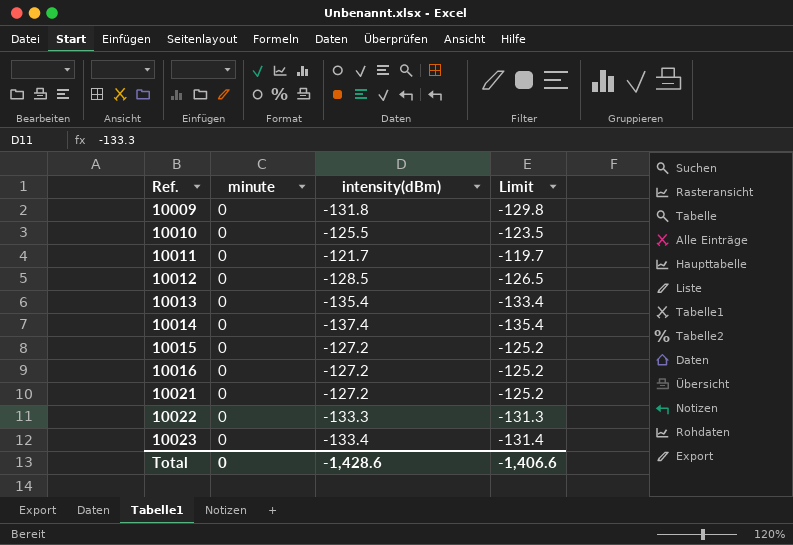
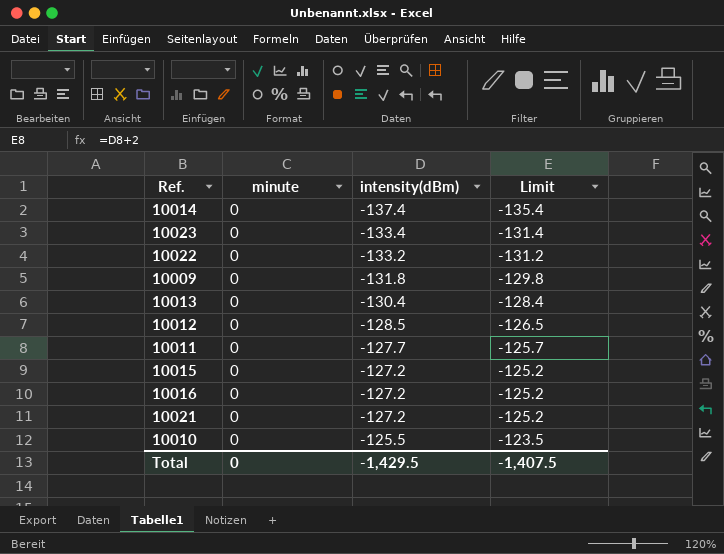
row order: Ref. ascending -> intensity(dBm) ascending
10022 | intensity(dBm): -133.3 -> -133.2
10022 | Limit: -131.3 -> -131.2
10013 | intensity(dBm): -135.4 -> -130.4
10013 | Limit: -133.4 -> -128.4
10011 | intensity(dBm): -121.7 -> -127.7
10011 | Limit: -119.7 -> -125.7
Total | intensity(dBm): -1,428.6 -> -1,429.5
Total | Limit: -1,406.6 -> -1,407.5

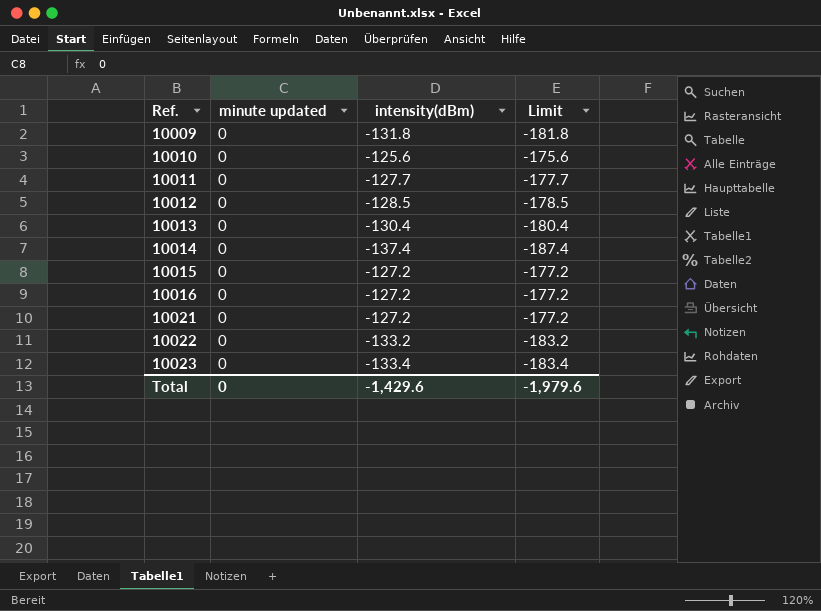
row order: intensity(dBm) ascending -> Ref. ascending
column name: minute -> minute updated
column Limit | formula: [intensity(dBm)] + 2 -> [intensity(dBm)] - 50
10010 | intensity(dBm): -125.5 -> -125.6
Total | intensity(dBm): -1,429.5 -> -1,429.6
Total | Limit: -1,407.5 -> -1,979.6

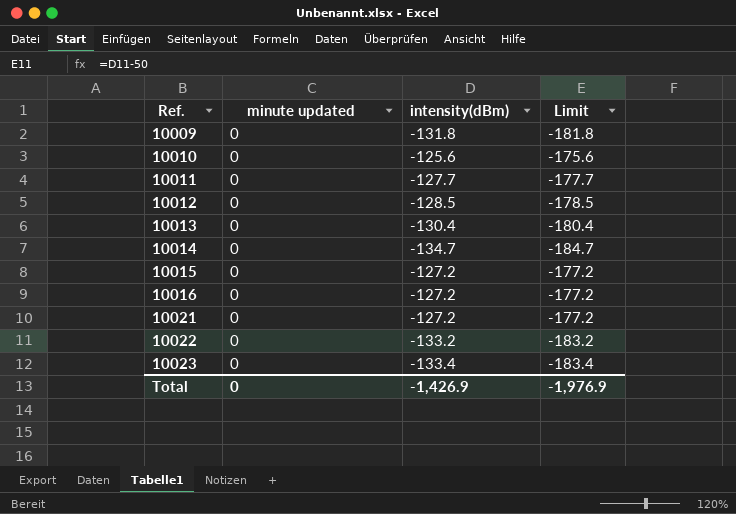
10014 | intensity(dBm): -137.4 -> -134.7
10014 | Limit: -187.4 -> -184.7
Total | intensity(dBm): -1,429.6 -> -1,426.9
Total | Limit: -1,979.6 -> -1,976.9

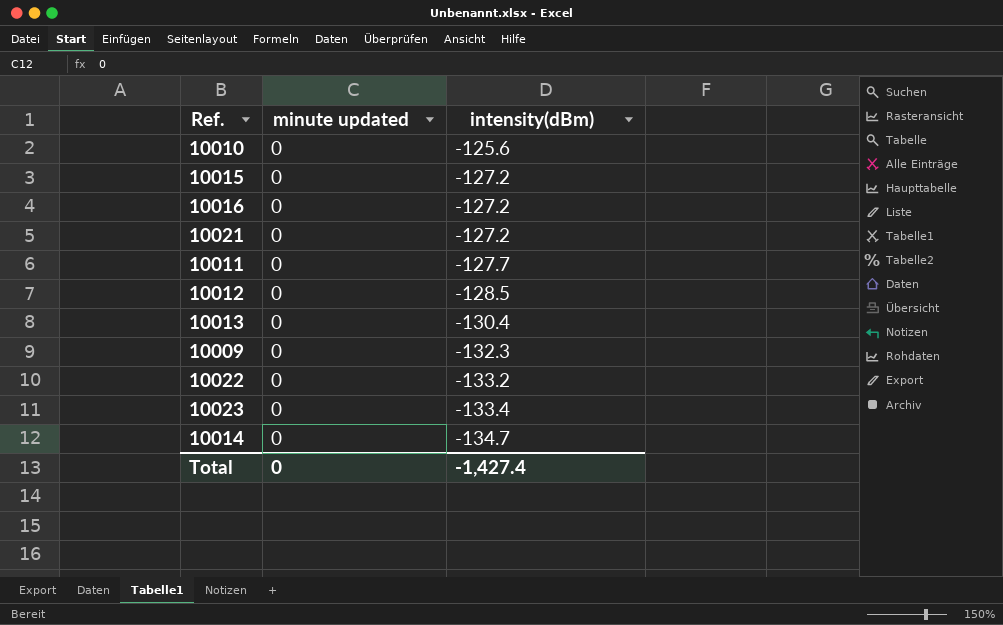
row order: Ref. ascending -> intensity(dBm) descending
column Limit | formula: [intensity(dBm)] - 50 -> none
10009 | intensity(dBm): -131.8 -> -132.3
Total | intensity(dBm): -1,426.9 -> -1,427.4

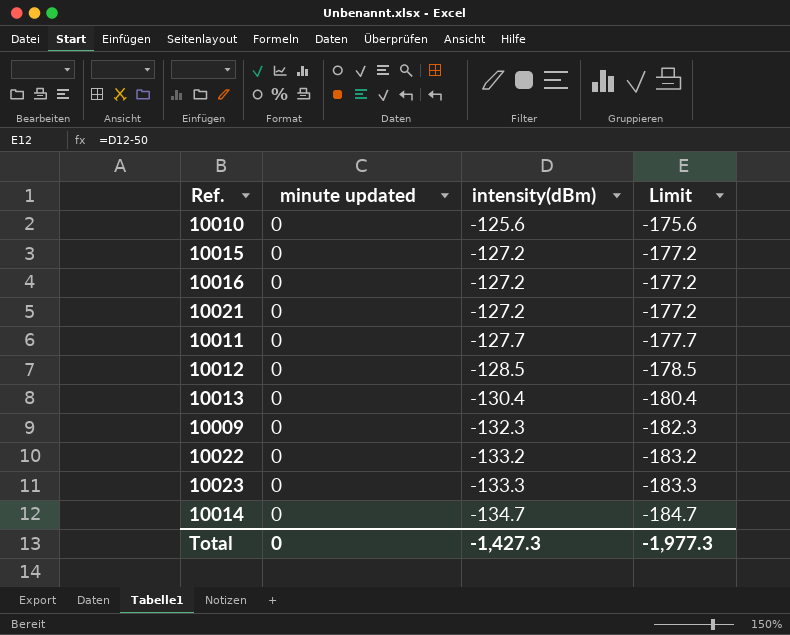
column Limit | formula: none -> [intensity(dBm)] - 50
10023 | intensity(dBm): -133.4 -> -133.3
Total | intensity(dBm): -1,427.4 -> -1,427.3

